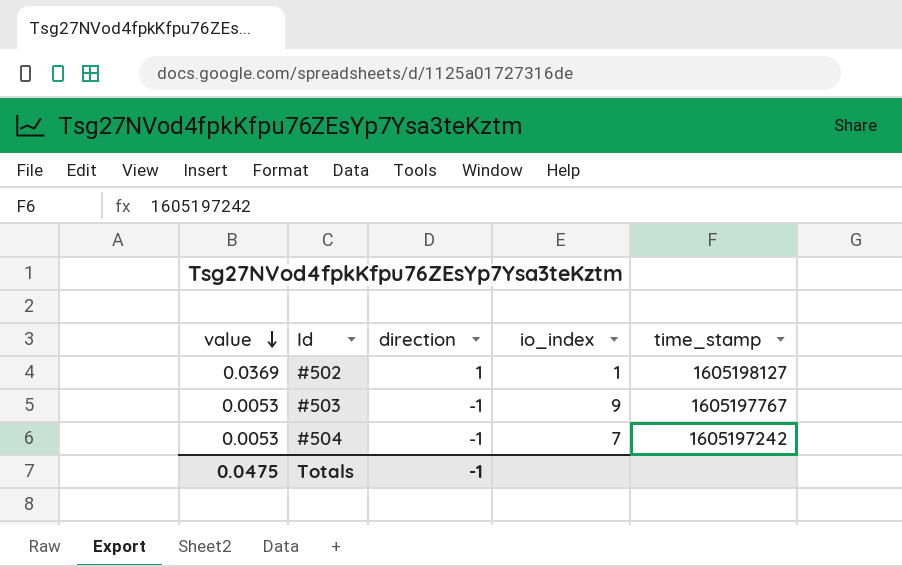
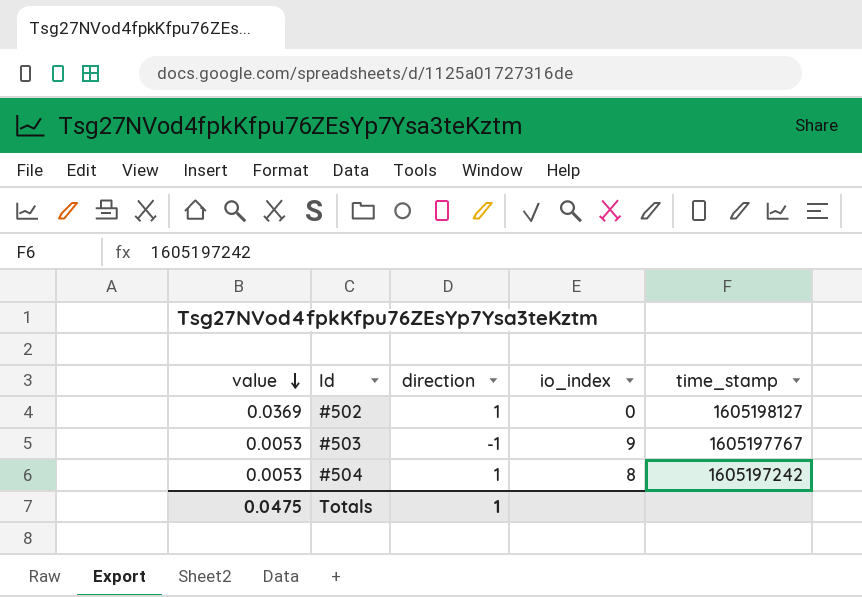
#502 | io_index: 1 -> 0
#504 | direction: -1 -> 1
#504 | io_index: 7 -> 8
Totals | direction: -1 -> 1

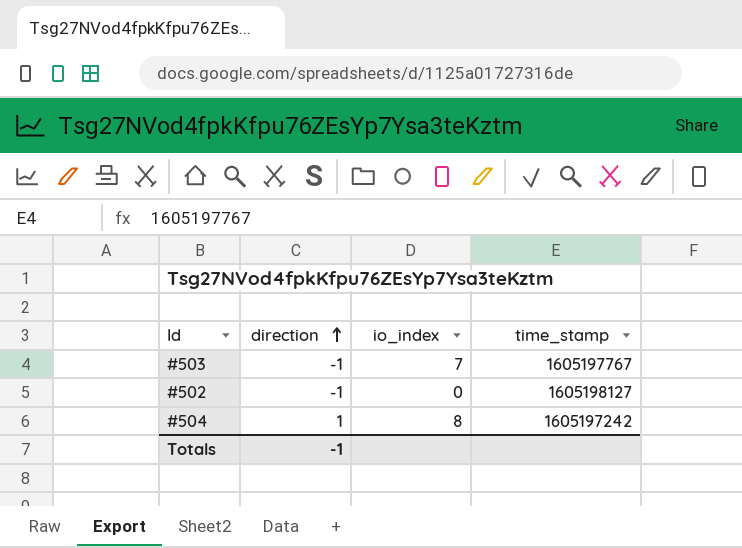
row order: value descending -> direction ascending
column value | position: 1 -> none
#503 | io_index: 9 -> 7
#502 | direction: 1 -> -1
Totals | direction: 1 -> -1

